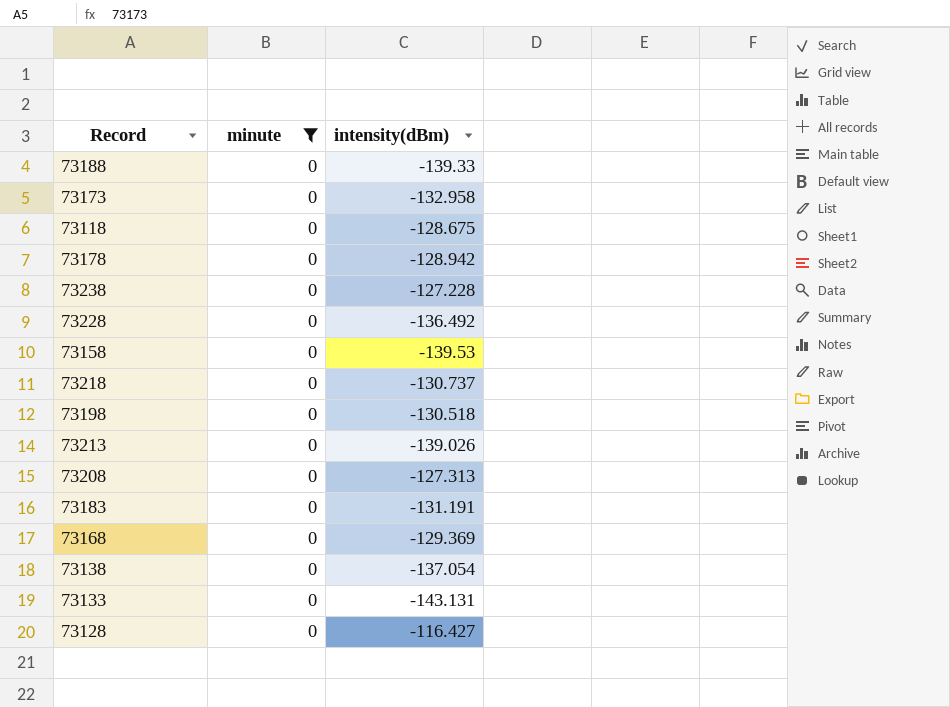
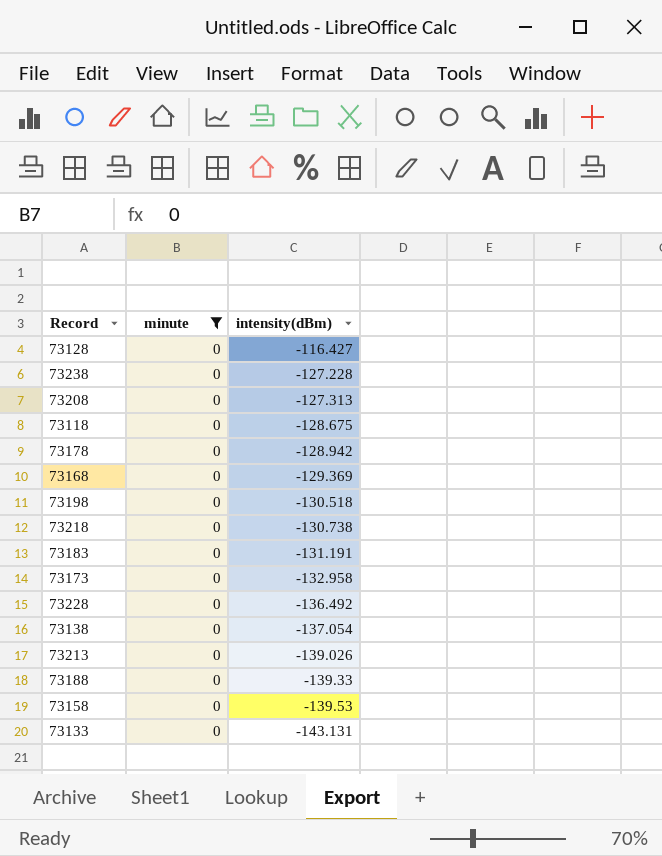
row order: none -> intensity(dBm) descending
73218 | intensity(dBm): -130.737 -> -130.738

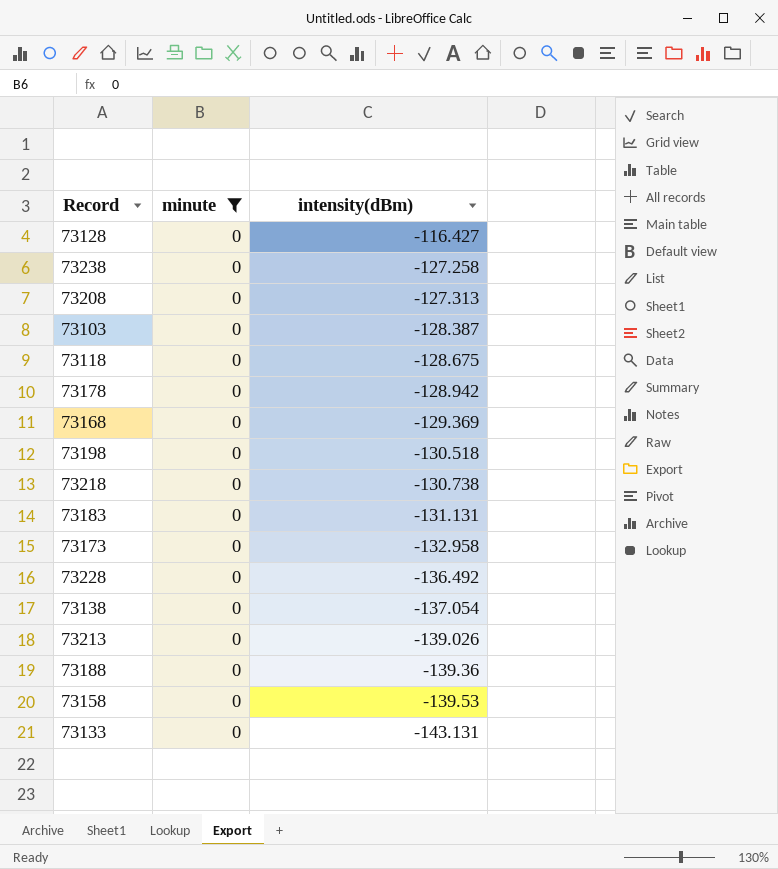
73238 | intensity(dBm): -127.228 -> -127.258
row 73103: none -> 0 | -128.387
73183 | intensity(dBm): -131.191 -> -131.131
73188 | intensity(dBm): -139.33 -> -139.36

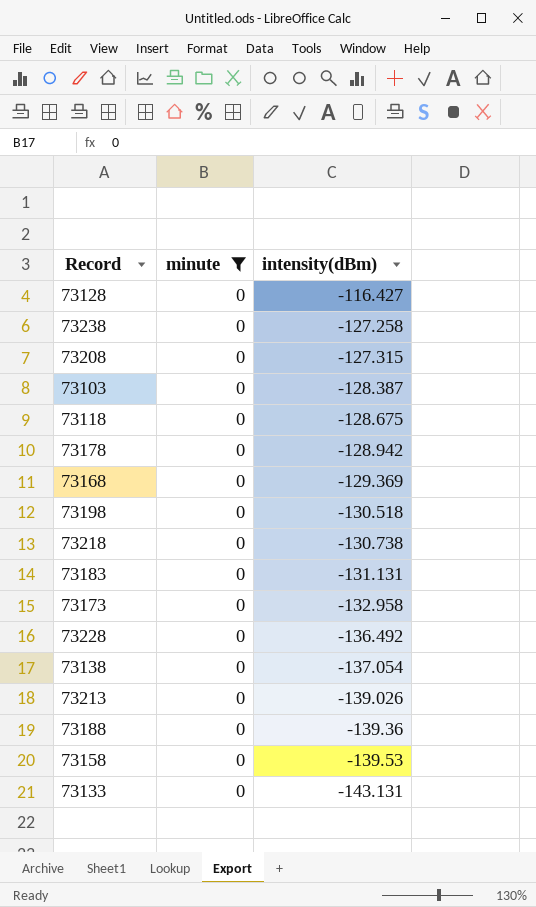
73208 | intensity(dBm): -127.313 -> -127.315

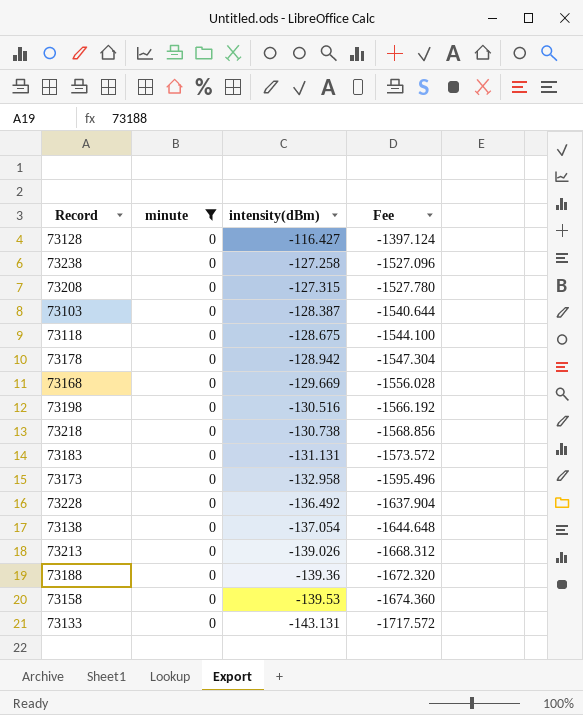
column Fee | formula: none -> [intensity(dBm)] * 12
73168 | intensity(dBm): -129.369 -> -129.669
73198 | intensity(dBm): -130.518 -> -130.516

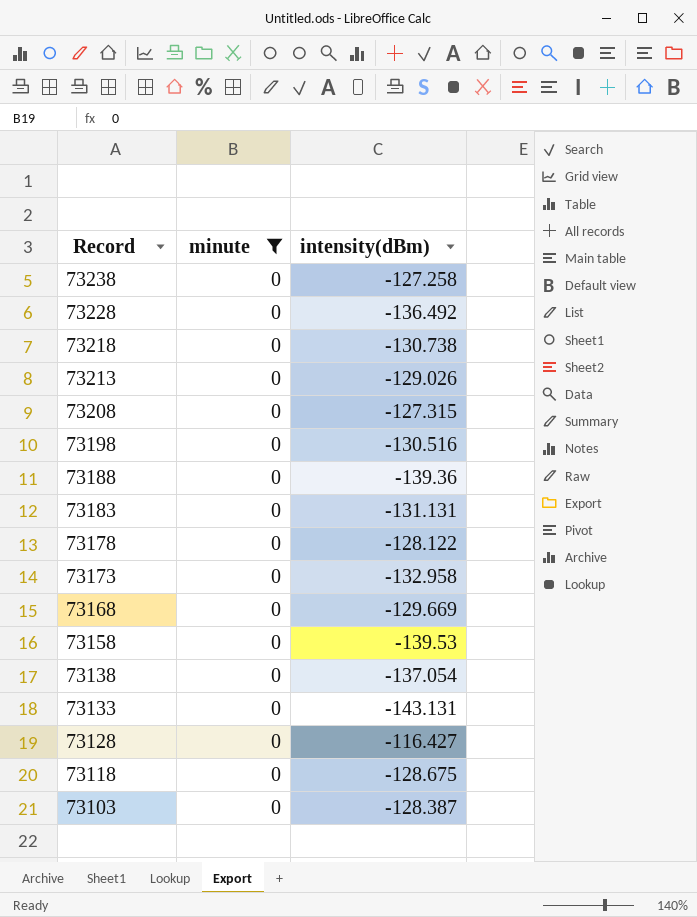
row order: intensity(dBm) descending -> Record descending
column Fee | formula: [intensity(dBm)] * 12 -> none
73213 | intensity(dBm): -139.026 -> -129.026
73178 | intensity(dBm): -128.942 -> -128.122

